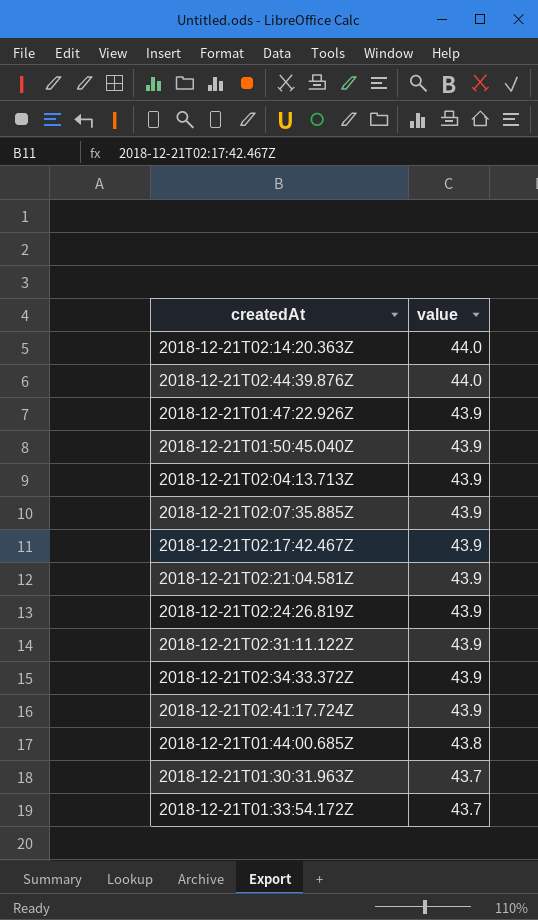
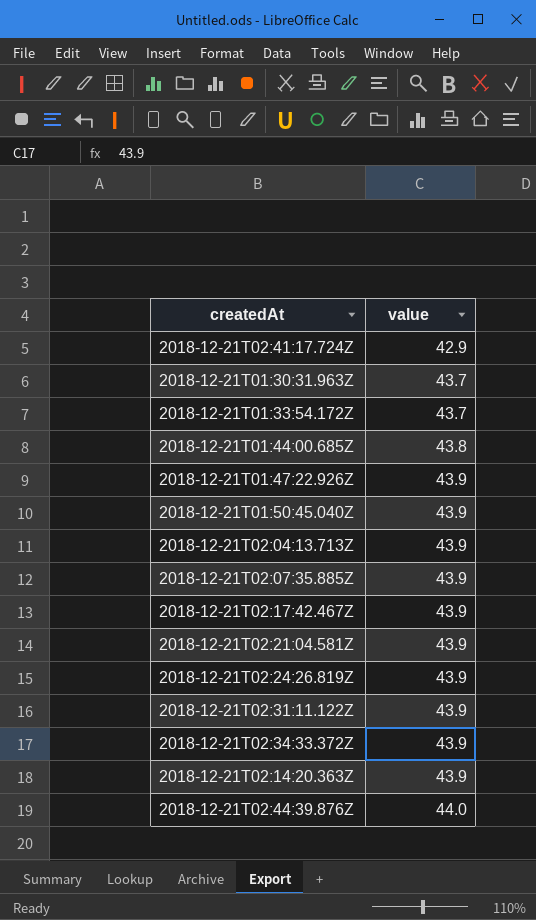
row order: value descending -> value ascending
2018-12-21T02:41:17.724Z | value: 43.9 -> 42.9
2018-12-21T02:14:20.363Z | value: 44.0 -> 43.9

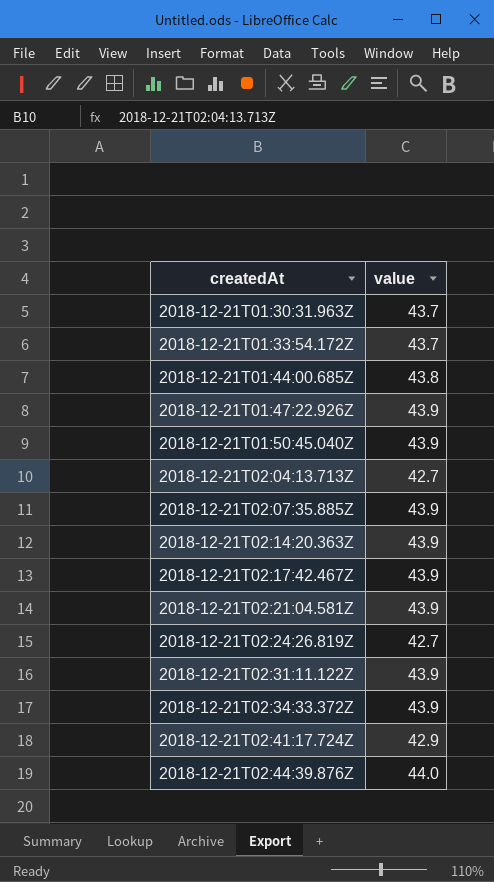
row order: value ascending -> createdAt ascending
2018-12-21T02:04:13.713Z | value: 43.9 -> 42.7
2018-12-21T02:24:26.819Z | value: 43.9 -> 42.7

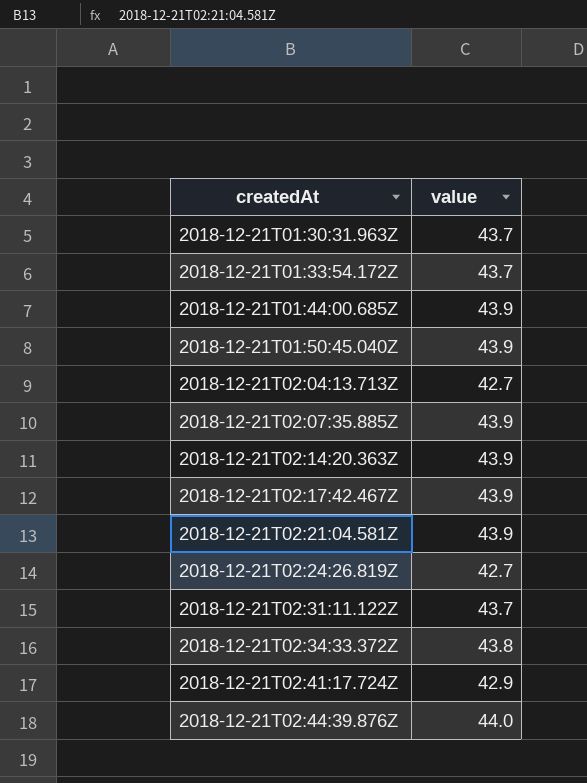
row 2018-12-21T01:47:22.926Z: 43.9 -> none
2018-12-21T01:44:00.685Z | value: 43.8 -> 43.9
2018-12-21T02:31:11.122Z | value: 43.9 -> 43.7
2018-12-21T02:34:33.372Z | value: 43.9 -> 43.8

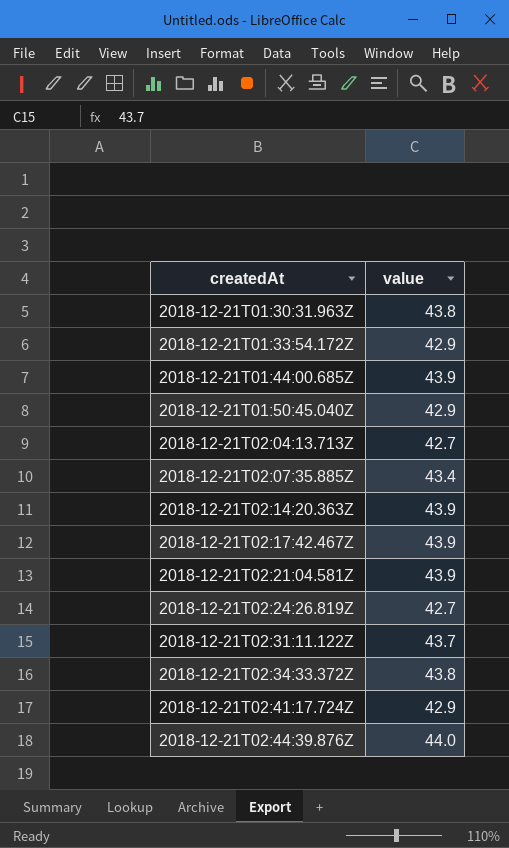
2018-12-21T01:30:31.963Z | value: 43.7 -> 43.8
2018-12-21T01:33:54.172Z | value: 43.7 -> 42.9
2018-12-21T01:50:45.040Z | value: 43.9 -> 42.9
2018-12-21T02:07:35.885Z | value: 43.9 -> 43.4

